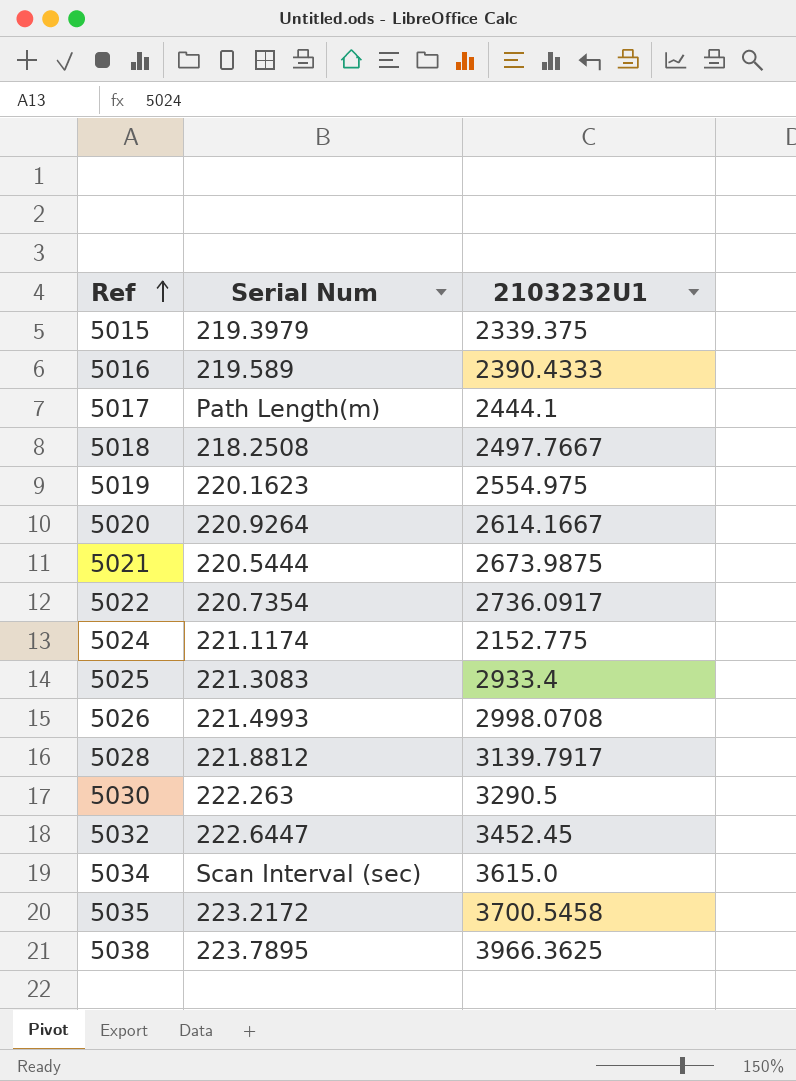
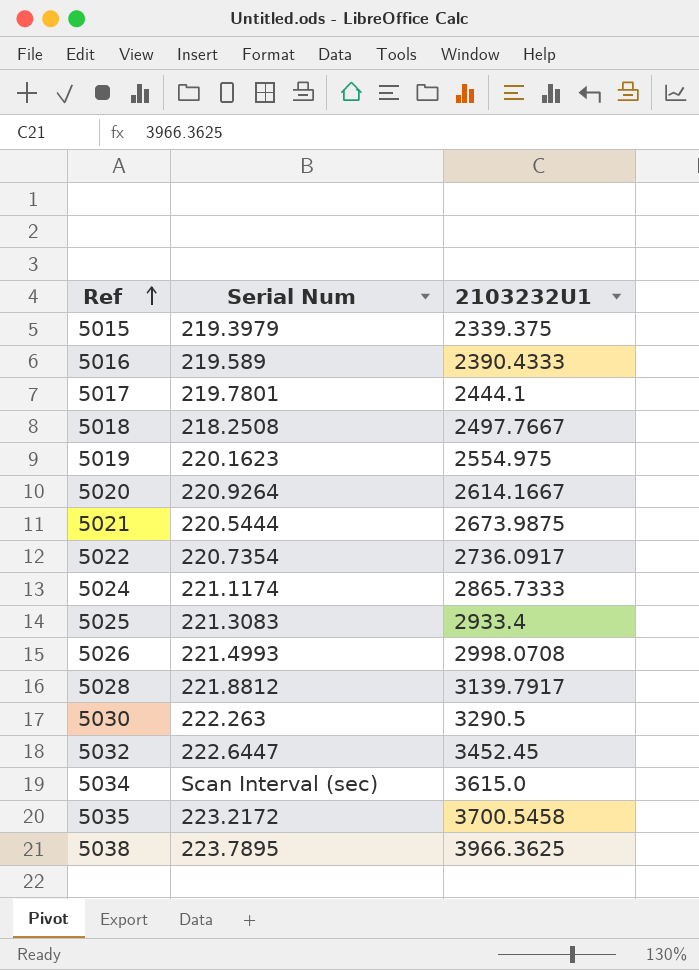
5017 | Serial Num: Path Length(m) -> 219.7801
5024 | 2103232U1: 2152.775 -> 2865.7333

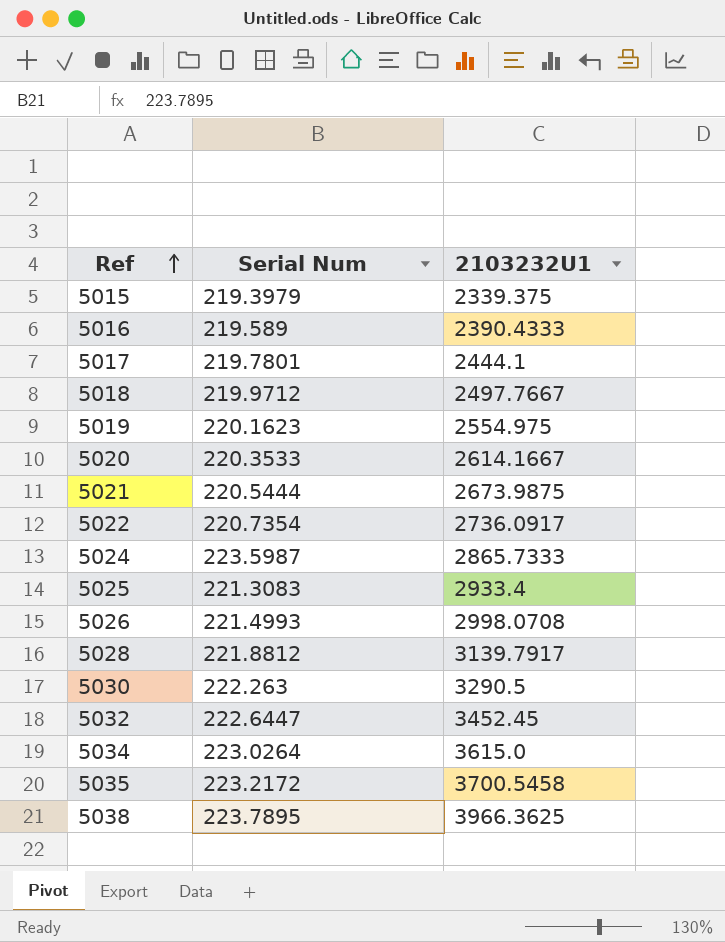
5018 | Serial Num: 218.2508 -> 219.9712
5020 | Serial Num: 220.9264 -> 220.3533
5024 | Serial Num: 221.1174 -> 223.5987
5034 | Serial Num: Scan Interval (sec) -> 223.0264

